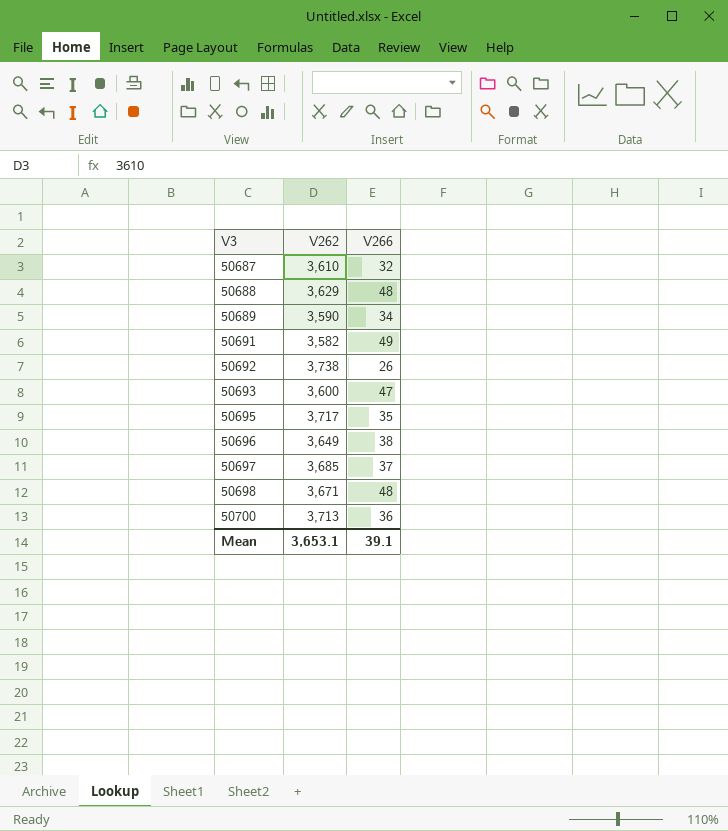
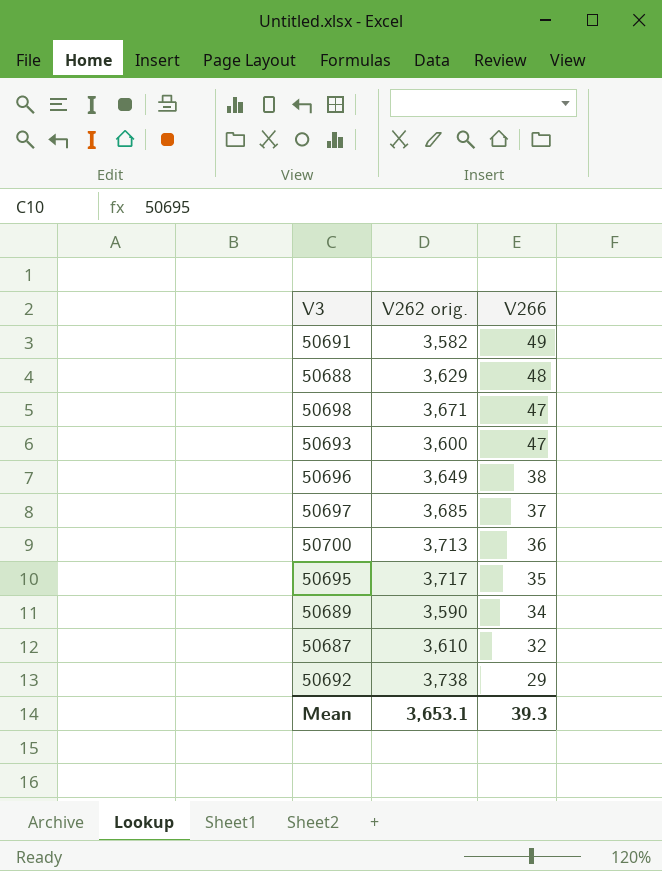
row order: V3 ascending -> V266 descending
column name: V262 -> V262 orig.
50698 | V266: 48 -> 47
50692 | V266: 26 -> 29
Mean | V266: 39.1 -> 39.3

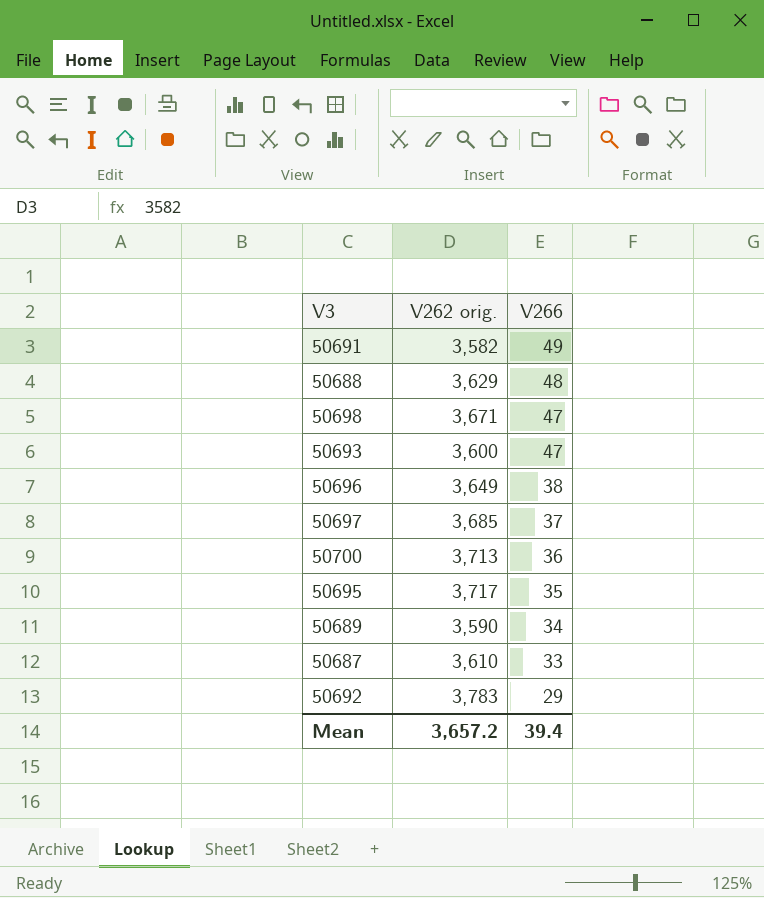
50687 | V266: 32 -> 33
50692 | V262 orig.: 3,738 -> 3,783
Mean | V262 orig.: 3,653.1 -> 3,657.2
Mean | V266: 39.3 -> 39.4

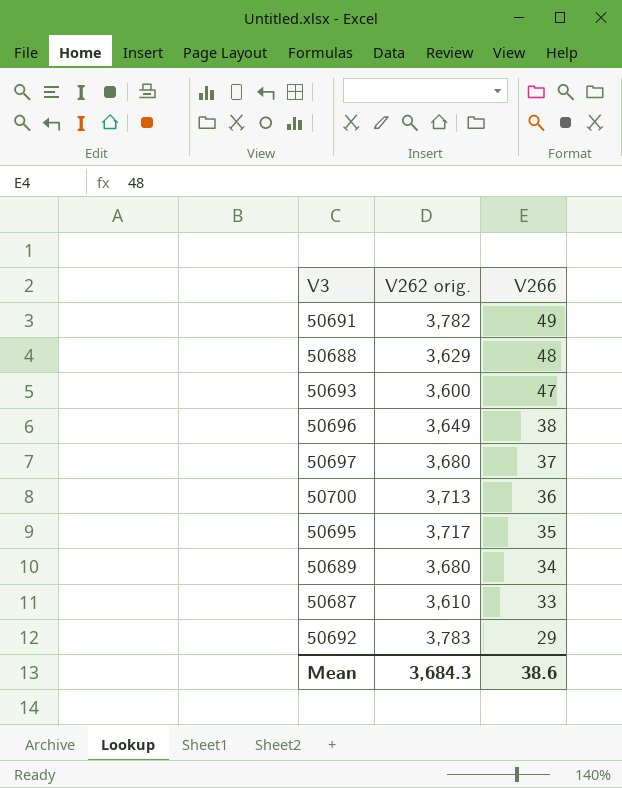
row 50698: 3,671 | 47 -> none
50691 | V262 orig.: 3,582 -> 3,782
50697 | V262 orig.: 3,685 -> 3,680
50689 | V262 orig.: 3,590 -> 3,680
Mean | V262 orig.: 3,657.2 -> 3,684.3
Mean | V266: 39.4 -> 38.6

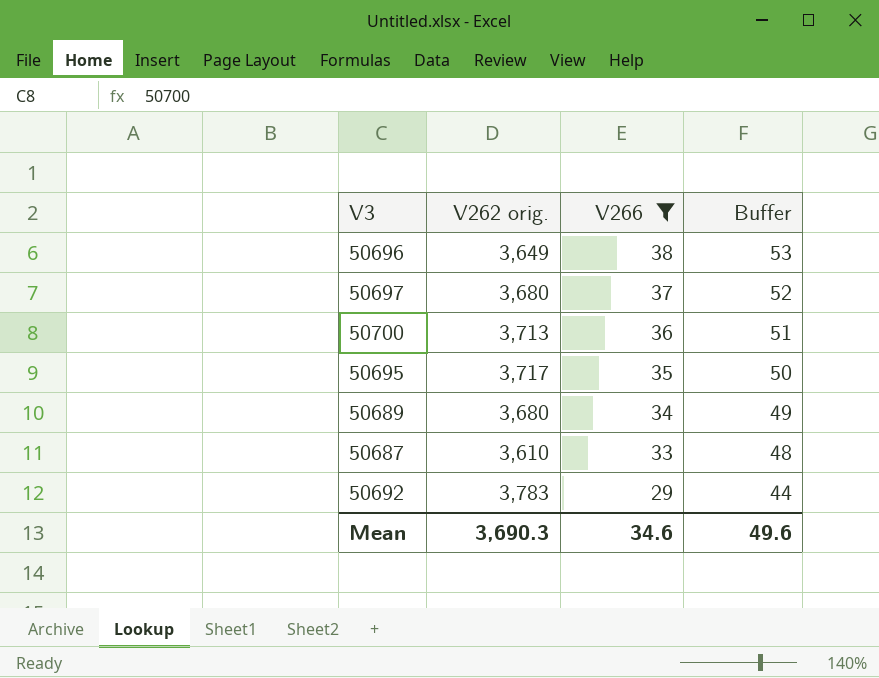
filter: none -> V266 <= 38
column Buffer | formula: none -> [V266] + 15
Mean | V262 orig.: 3,684.3 -> 3,690.3
Mean | V266: 38.6 -> 34.6

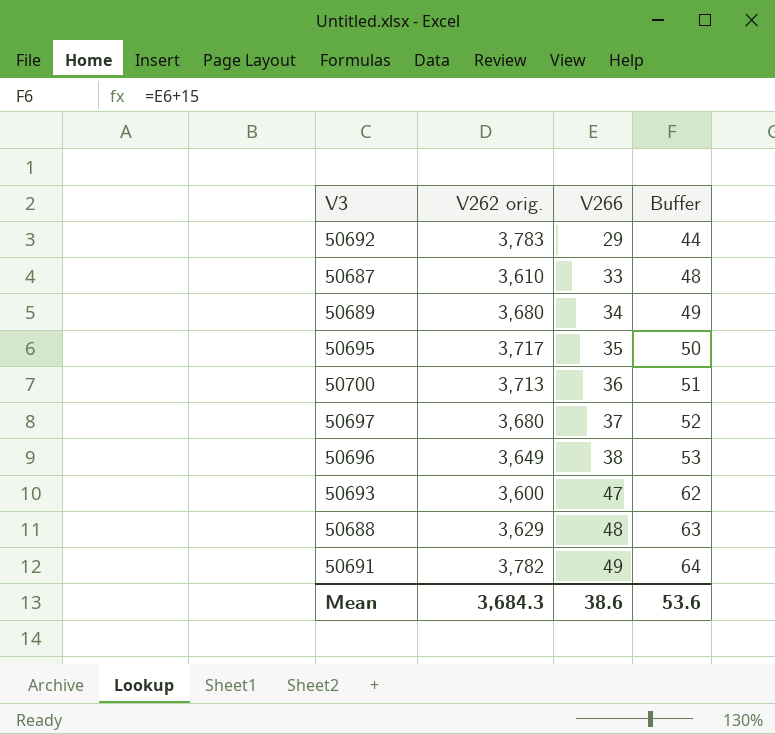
filter: V266 <= 38 -> none
row order: V266 descending -> V266 ascending
Mean | V262 orig.: 3,690.3 -> 3,684.3
Mean | V266: 34.6 -> 38.6
Mean | Buffer: 49.6 -> 53.6

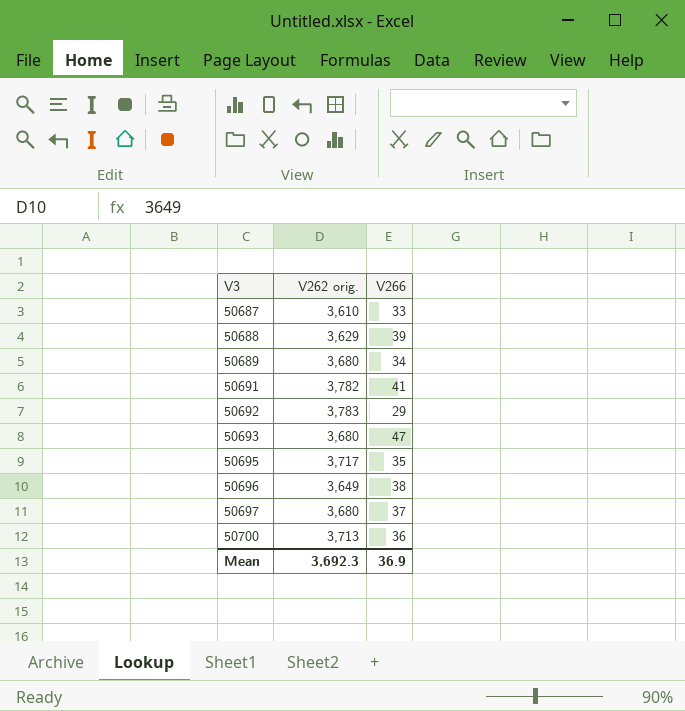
row order: V266 ascending -> V3 ascending
column Buffer | formula: [V266] + 15 -> none
50688 | V266: 48 -> 39
50691 | V266: 49 -> 41
50693 | V262 orig.: 3,600 -> 3,680
Mean | V262 orig.: 3,684.3 -> 3,692.3
Mean | V266: 38.6 -> 36.9

